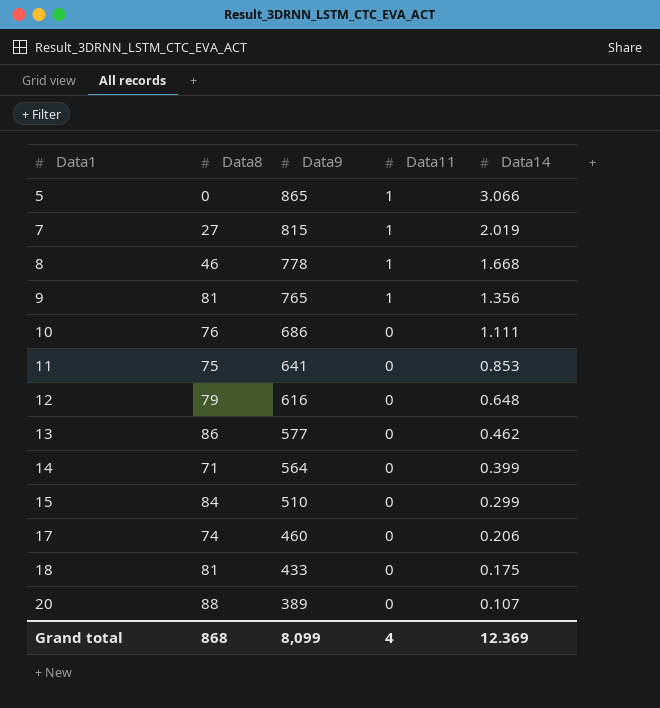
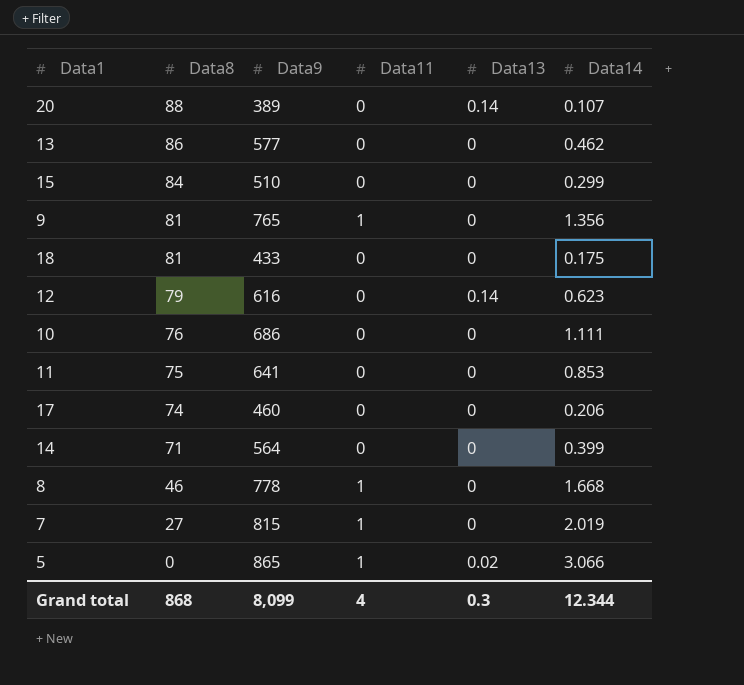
row order: Data1 ascending -> Data8 descending
column Data13 | position: none -> 5
12 | Data14: 0.648 -> 0.623
Grand total | Data14: 12.369 -> 12.344

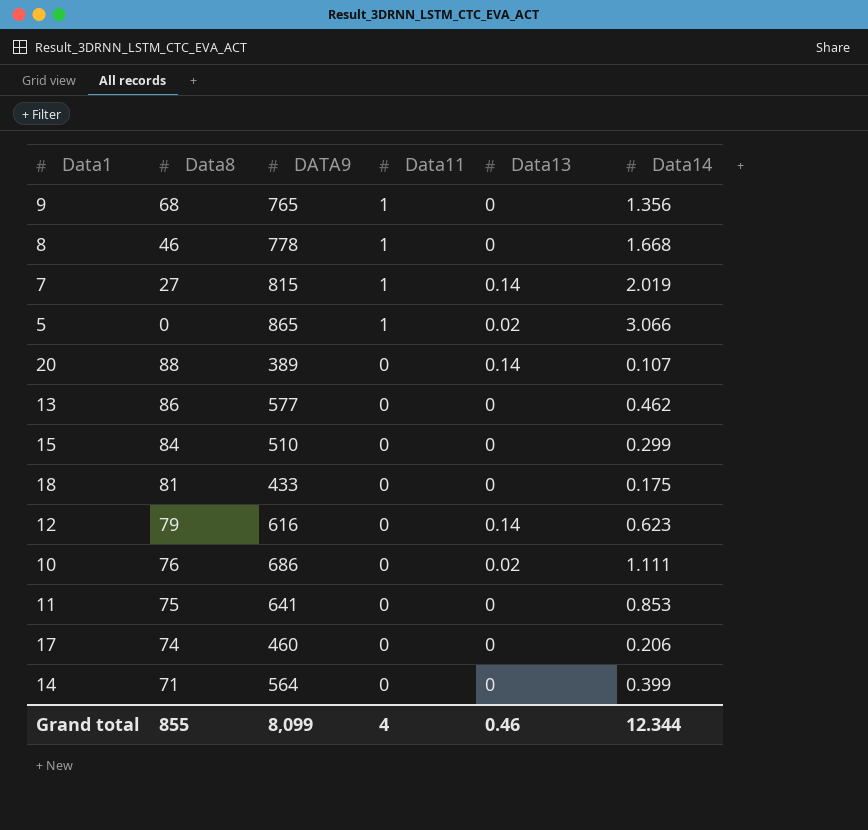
row order: Data8 descending -> Data11 descending
column name: Data9 -> DATA9
9 | Data8: 81 -> 68
7 | Data13: 0 -> 0.14
10 | Data13: 0 -> 0.02
Grand total | Data8: 868 -> 855
Grand total | Data13: 0.3 -> 0.46

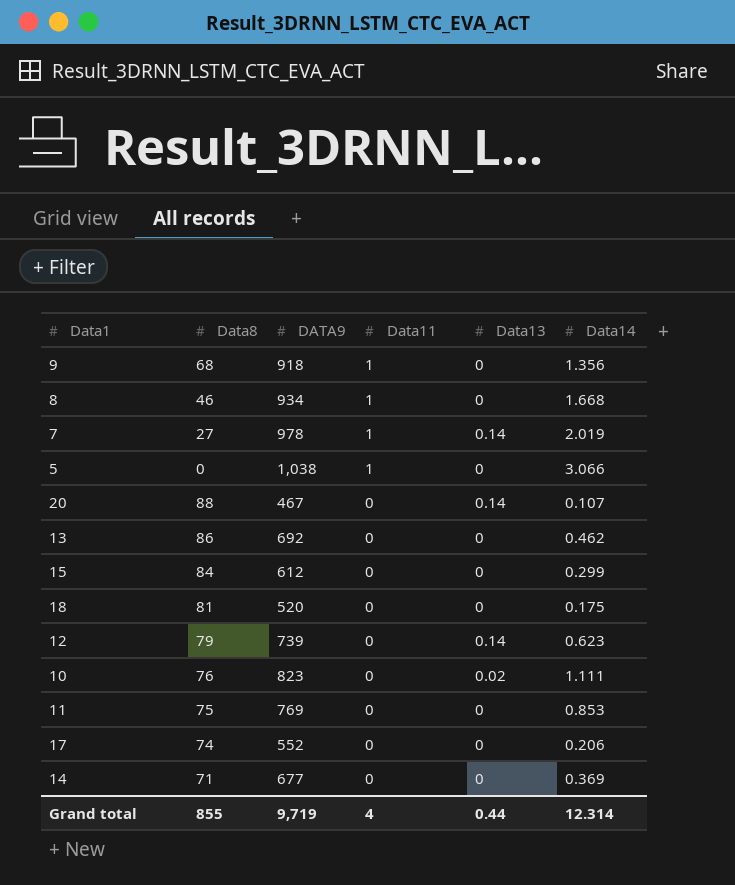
9 | DATA9: 765 -> 918
8 | DATA9: 778 -> 934
7 | DATA9: 815 -> 978
5 | DATA9: 865 -> 1,038
5 | Data13: 0.02 -> 0
20 | DATA9: 389 -> 467
13 | DATA9: 577 -> 692
15 | DATA9: 510 -> 612
18 | DATA9: 433 -> 520
12 | DATA9: 616 -> 739
10 | DATA9: 686 -> 823
11 | DATA9: 641 -> 769
17 | DATA9: 460 -> 552
14 | DATA9: 564 -> 677
14 | Data14: 0.399 -> 0.369
Grand total | DATA9: 8,099 -> 9,719
Grand total | Data13: 0.46 -> 0.44
Grand total | Data14: 12.344 -> 12.314

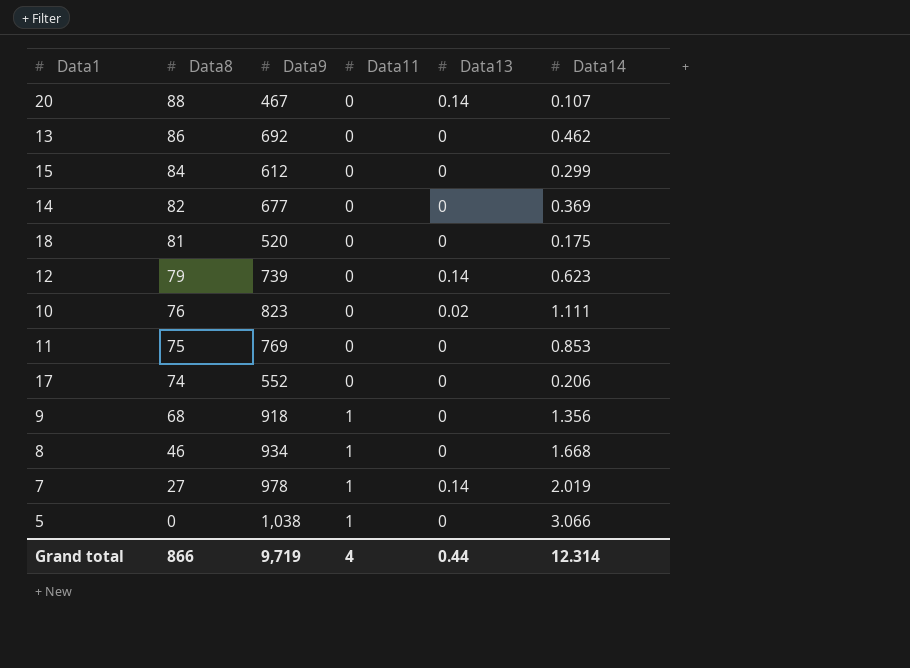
row order: Data11 descending -> Data8 descending
column name: DATA9 -> Data9
14 | Data8: 71 -> 82
Grand total | Data8: 855 -> 866

